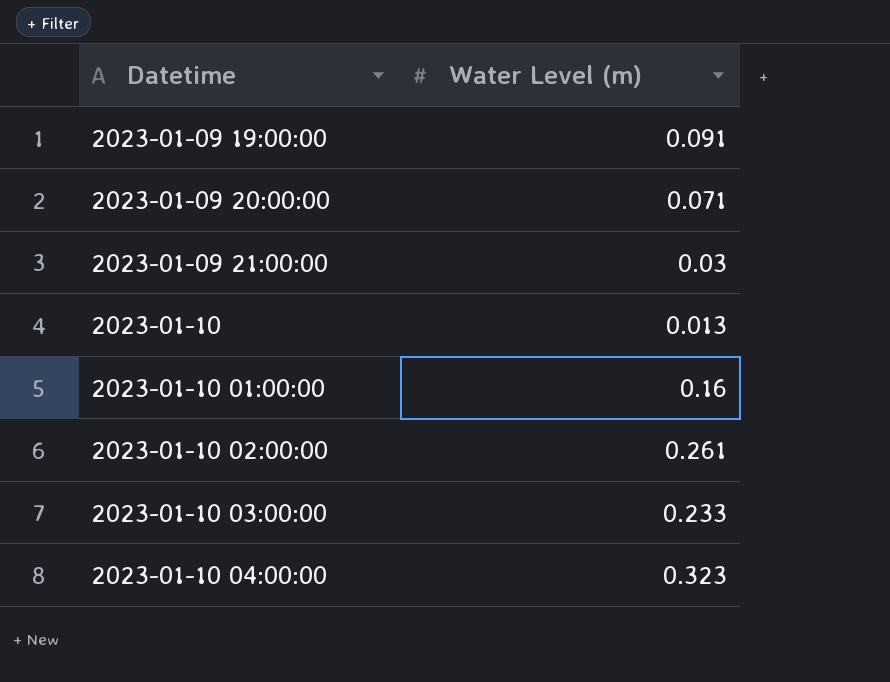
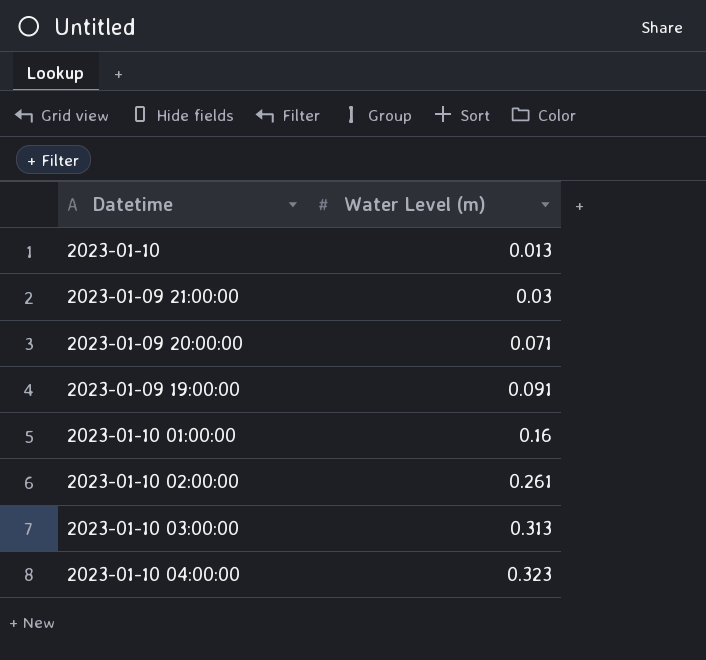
row order: Datetime ascending -> Water Level (m) ascending
2023-01-10 03:00:00 | Water Level (m): 0.233 -> 0.313

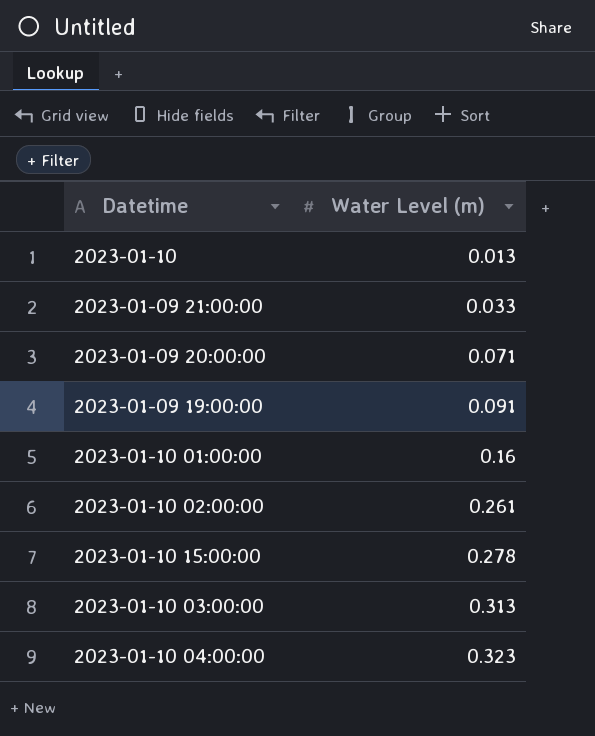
2023-01-09 21:00:00 | Water Level (m): 0.03 -> 0.033
row 2023-01-10 15:00:00: none -> 0.278

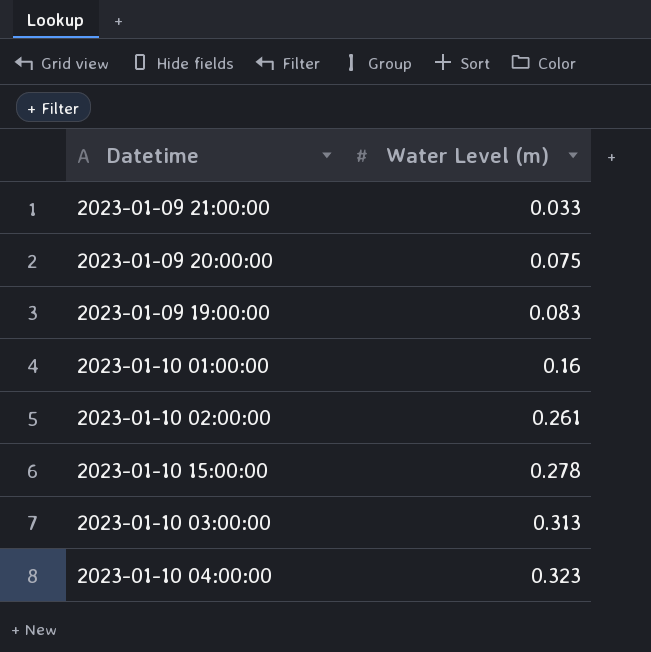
row 2023-01-10: 0.013 -> none
2023-01-09 20:00:00 | Water Level (m): 0.071 -> 0.075
2023-01-09 19:00:00 | Water Level (m): 0.091 -> 0.083

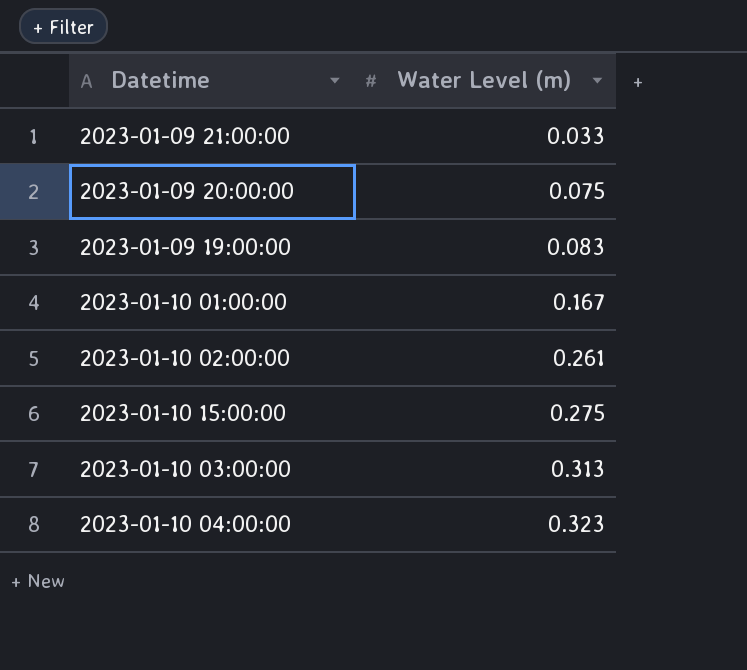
2023-01-10 01:00:00 | Water Level (m): 0.16 -> 0.167
2023-01-10 15:00:00 | Water Level (m): 0.278 -> 0.275

